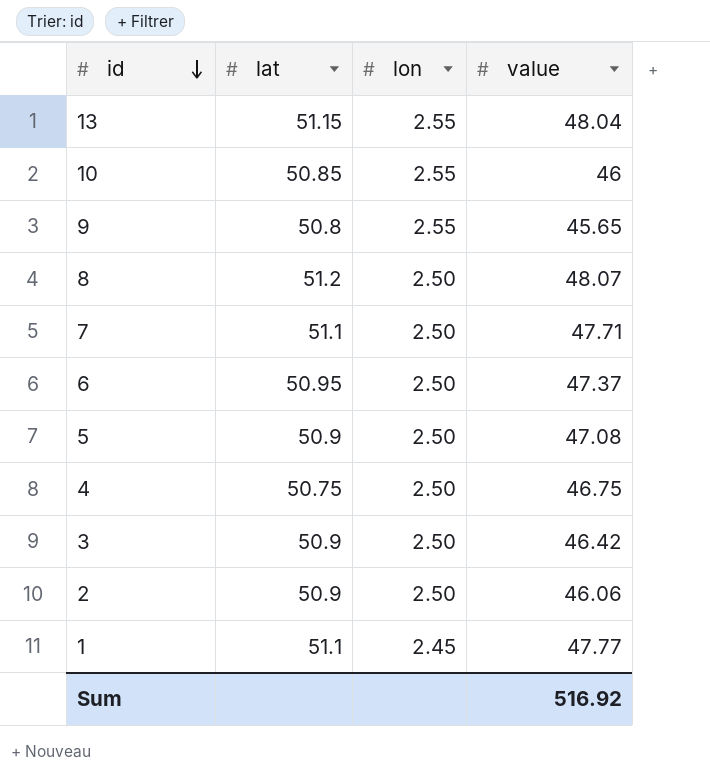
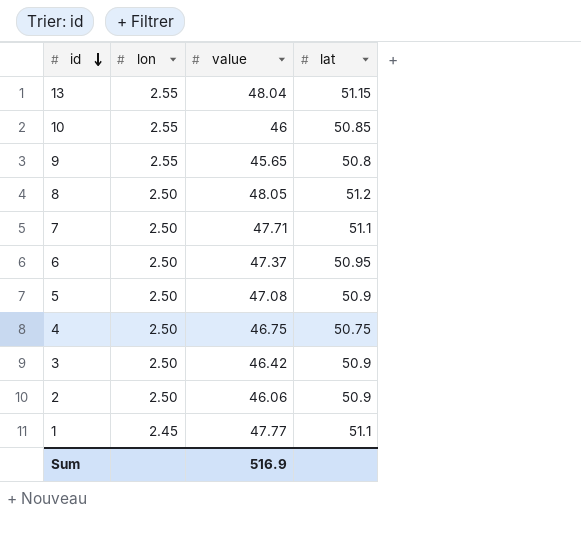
column lat | position: 2 -> 4
8 | value: 48.07 -> 48.05
Sum | value: 516.92 -> 516.9

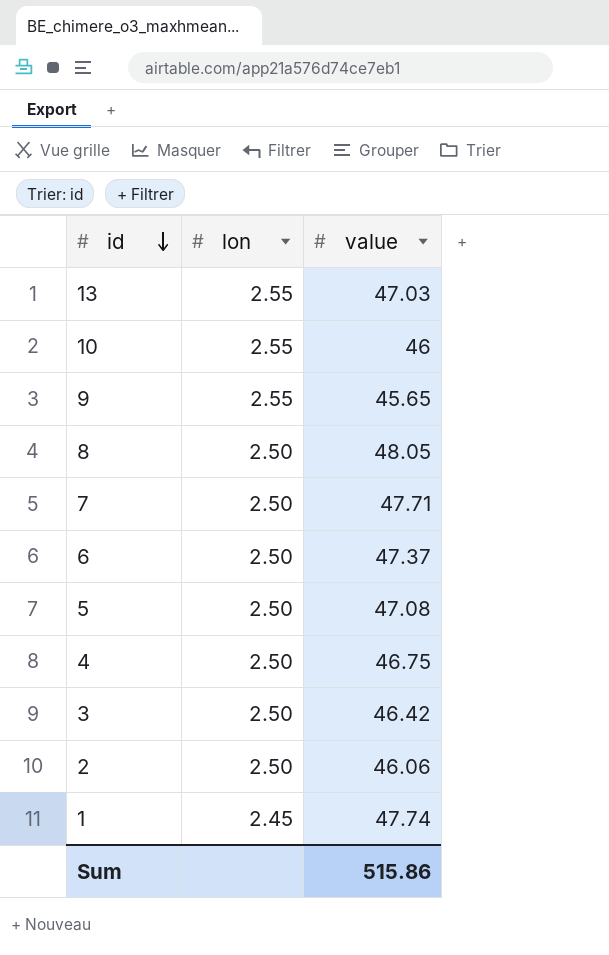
column lat | position: 4 -> none
13 | value: 48.04 -> 47.03
1 | value: 47.77 -> 47.74
Sum | value: 516.9 -> 515.86

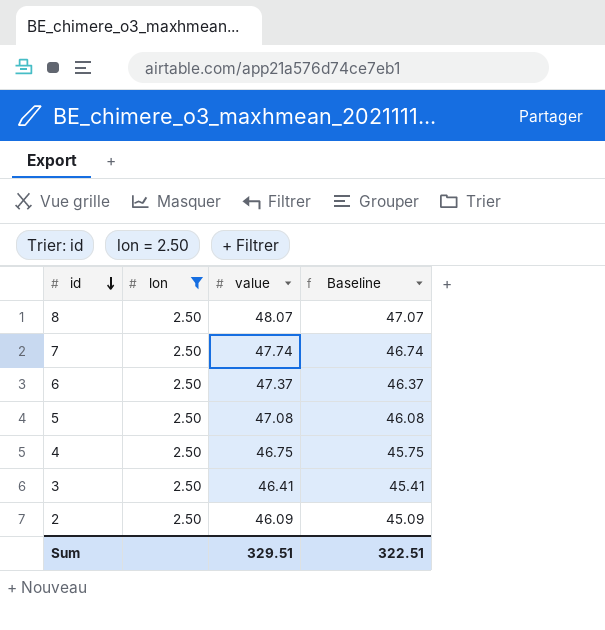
filter: none -> lon = 2.50
column Baseline | formula: none -> [value] - 1
8 | value: 48.05 -> 48.07
7 | value: 47.71 -> 47.74
3 | value: 46.42 -> 46.41
2 | value: 46.06 -> 46.09
Sum | value: 515.86 -> 329.51

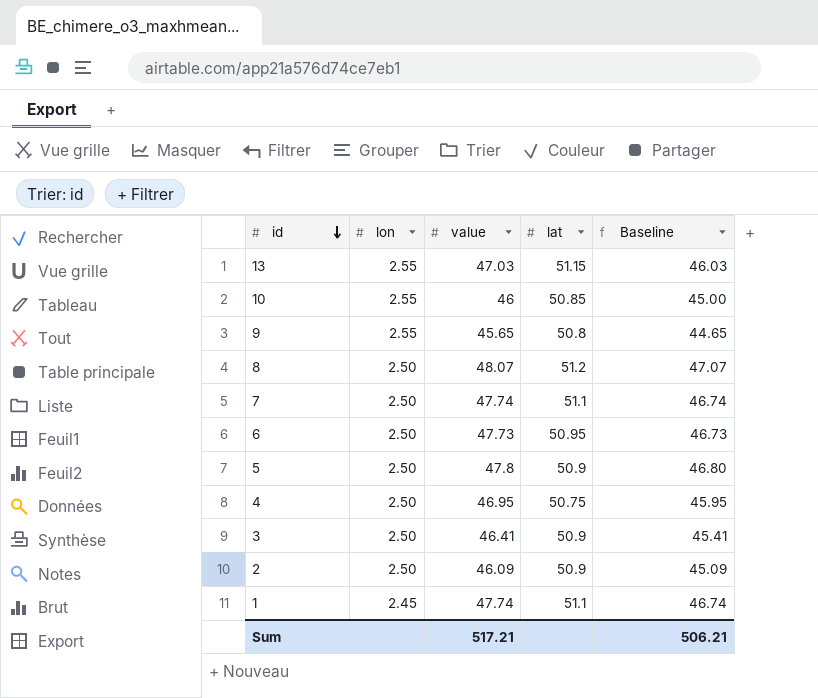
filter: lon = 2.50 -> none
column lat | position: none -> 4
6 | value: 47.37 -> 47.73
6 | Baseline: 46.37 -> 46.73
5 | value: 47.08 -> 47.8
5 | Baseline: 46.08 -> 46.80
4 | value: 46.75 -> 46.95
4 | Baseline: 45.75 -> 45.95
Sum | value: 329.51 -> 517.21
Sum | Baseline: 322.51 -> 506.21

